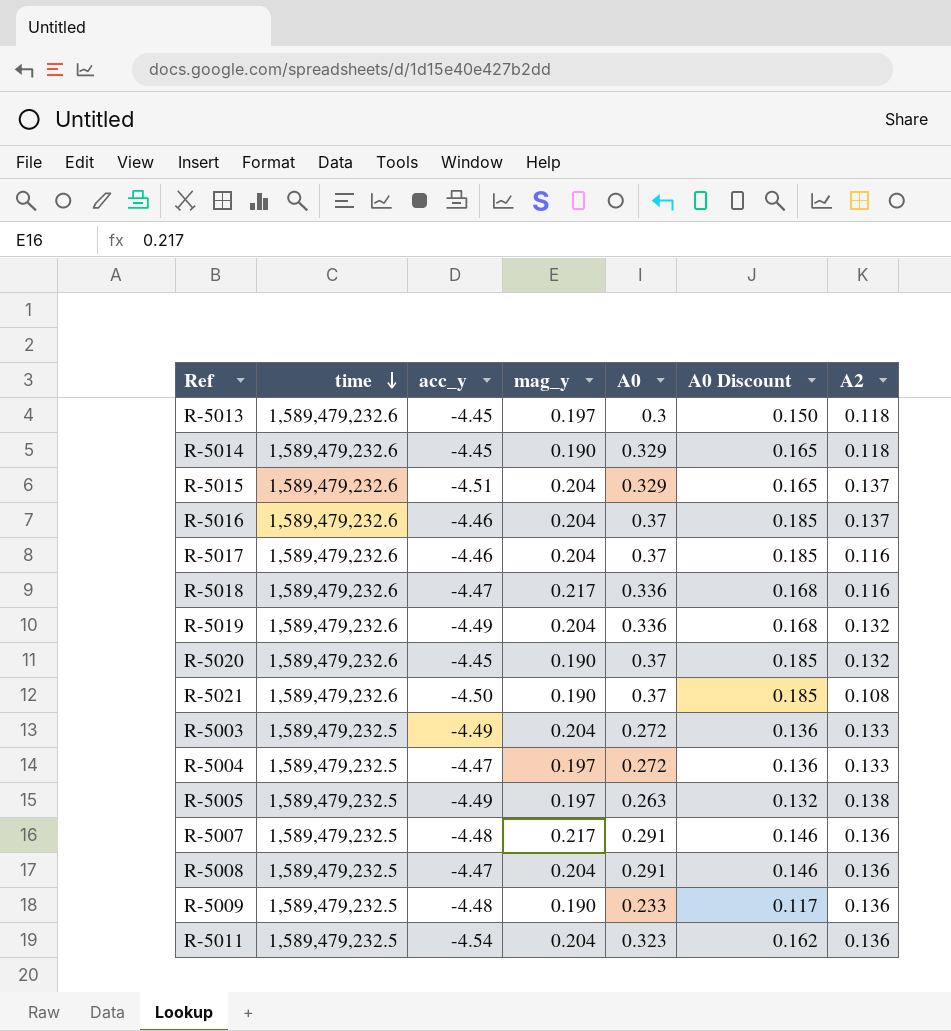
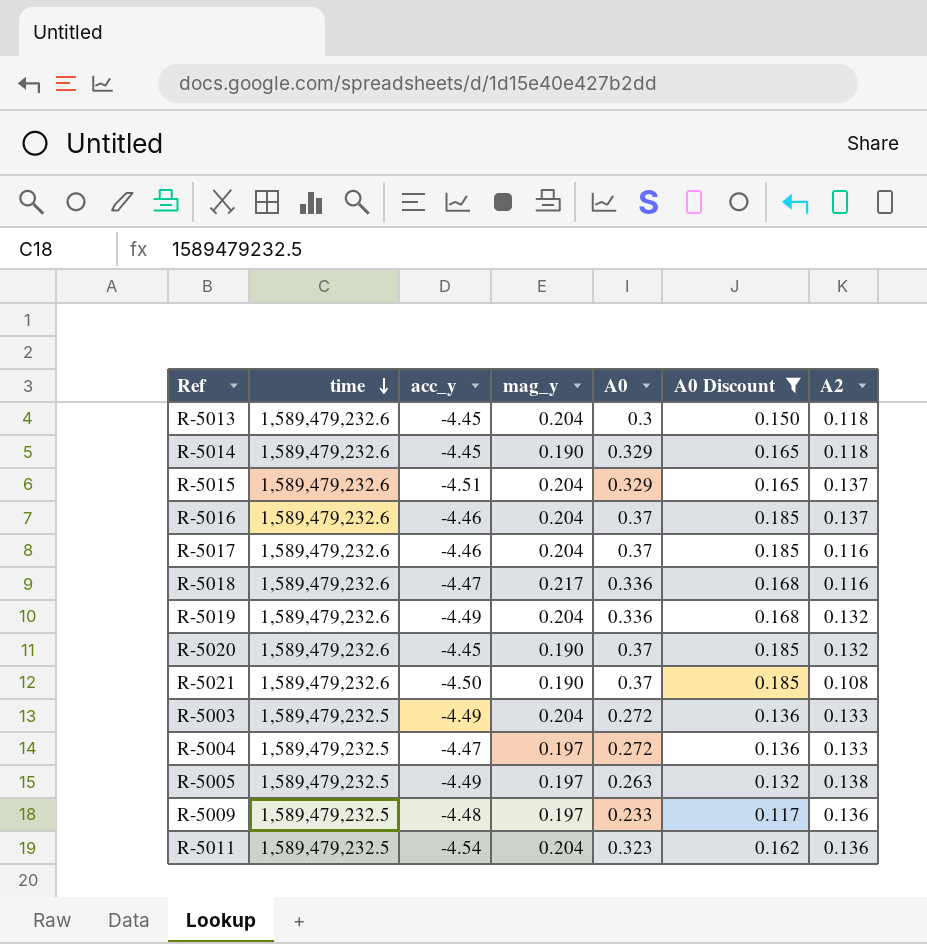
filter: none -> A0 Discount != 0.146
R-5013 | mag_y: 0.197 -> 0.204
R-5009 | mag_y: 0.190 -> 0.197

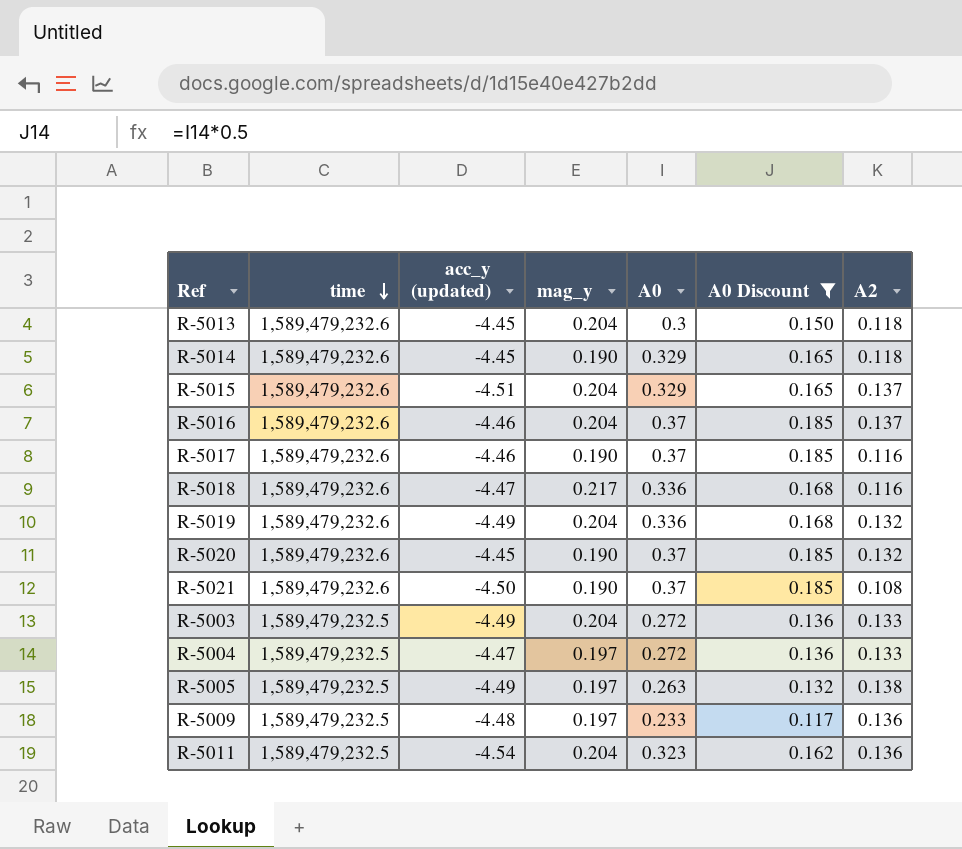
column name: acc_y -> acc_y (updated)
R-5017 | mag_y: 0.204 -> 0.190

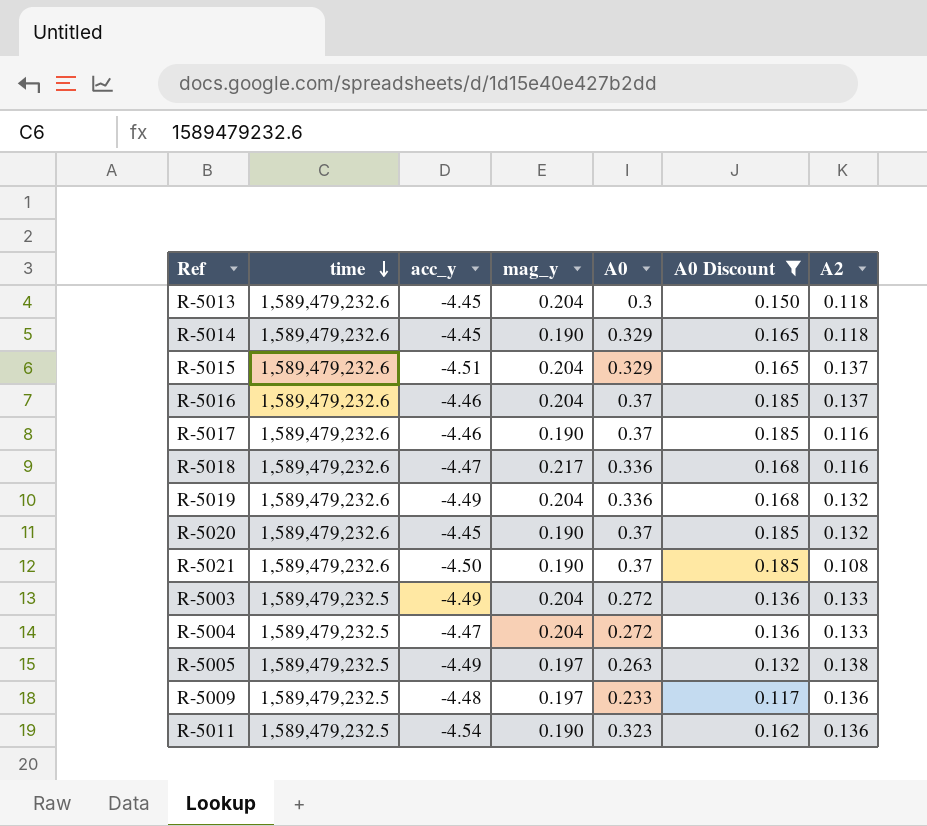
column name: acc_y (updated) -> acc_y
R-5004 | mag_y: 0.197 -> 0.204
R-5011 | mag_y: 0.204 -> 0.190

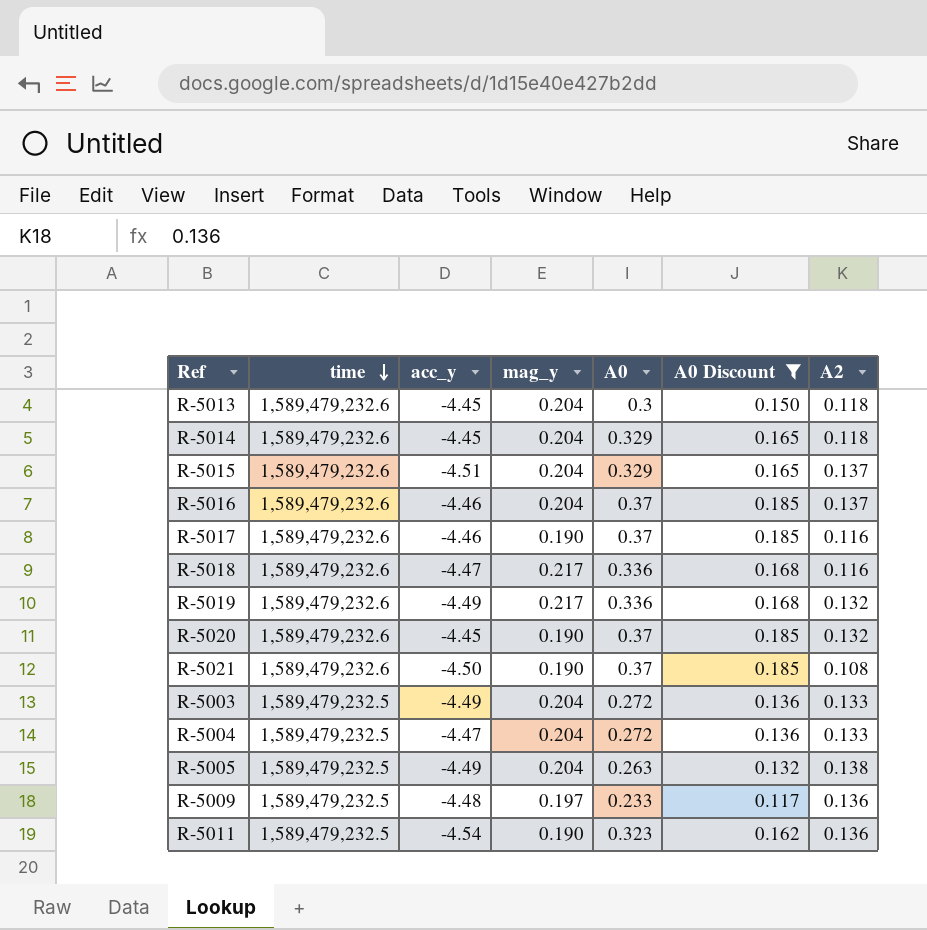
R-5014 | mag_y: 0.190 -> 0.204
R-5019 | mag_y: 0.204 -> 0.217
R-5005 | mag_y: 0.197 -> 0.204

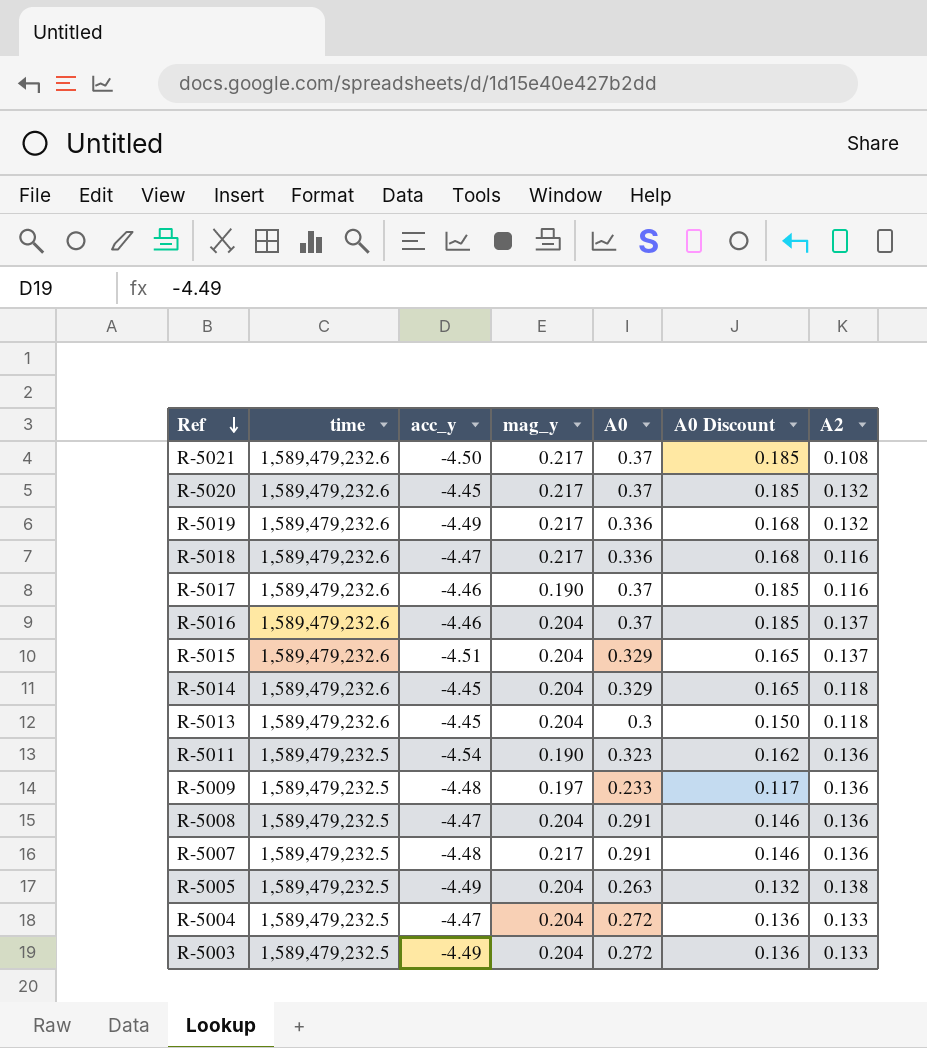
filter: A0 Discount != 0.146 -> none
row order: time descending -> Ref descending
R-5021 | mag_y: 0.190 -> 0.217
R-5020 | mag_y: 0.190 -> 0.217

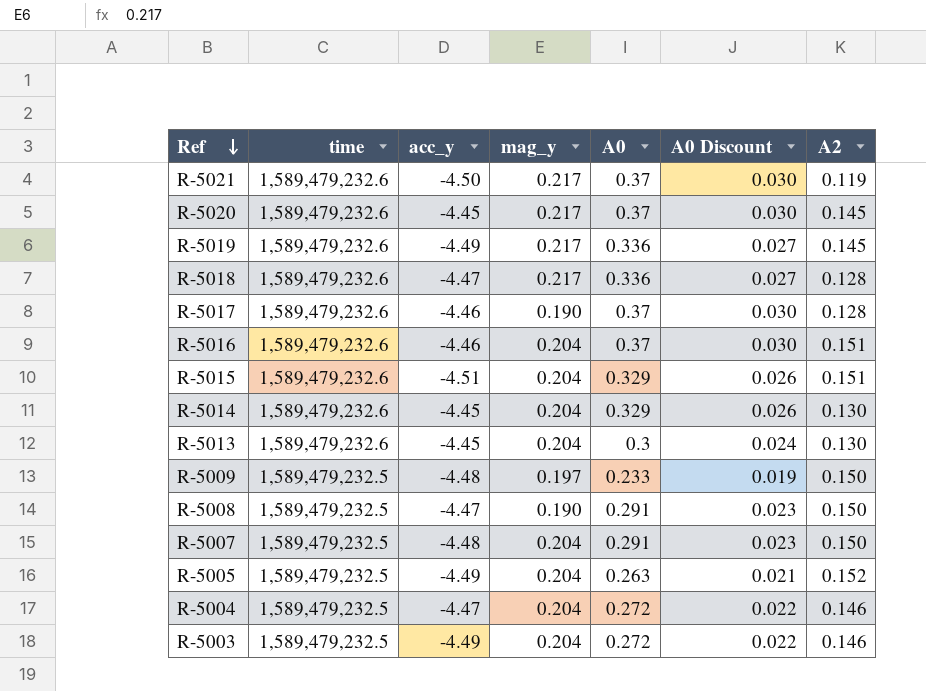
column A0 Discount | formula: [A0] * 0.5 -> [A0] * 0.08
row R-5011: 1,589,479,232.5 | -4.54 | 0.190 | 0.323 | 0.162 | 0.136 -> none
R-5021 | A2: 0.108 -> 0.119
R-5020 | A2: 0.132 -> 0.145
R-5019 | A2: 0.132 -> 0.145
R-5018 | A2: 0.116 -> 0.128
R-5017 | A2: 0.116 -> 0.128
R-5016 | A2: 0.137 -> 0.151
R-5015 | A2: 0.137 -> 0.151
R-5014 | A2: 0.118 -> 0.130
R-5013 | A2: 0.118 -> 0.130
R-5009 | A2: 0.136 -> 0.150
R-5008 | mag_y: 0.204 -> 0.190
R-5008 | A2: 0.136 -> 0.150
R-5007 | mag_y: 0.217 -> 0.204
R-5007 | A2: 0.136 -> 0.150
R-5005 | A2: 0.138 -> 0.152
R-5004 | A2: 0.133 -> 0.146
R-5003 | A2: 0.133 -> 0.146

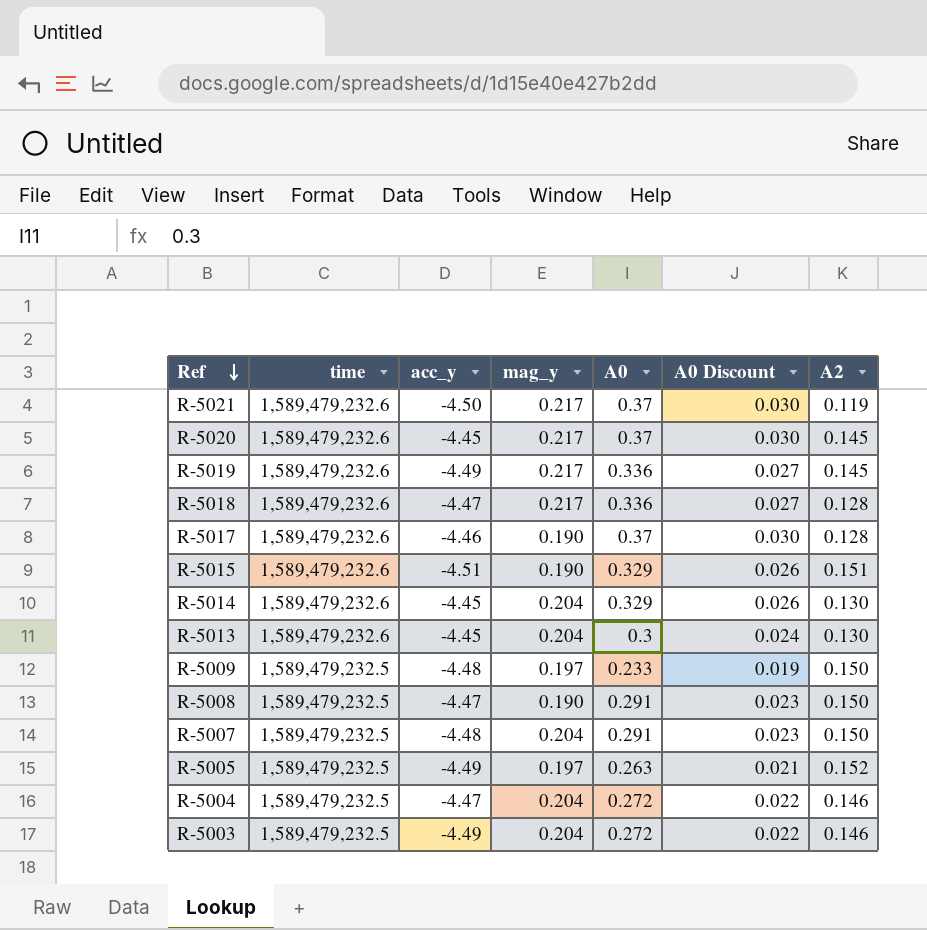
row R-5016: 1,589,479,232.6 | -4.46 | 0.204 | 0.37 | 0.030 | 0.151 -> none
R-5015 | mag_y: 0.204 -> 0.190
R-5005 | mag_y: 0.204 -> 0.197

